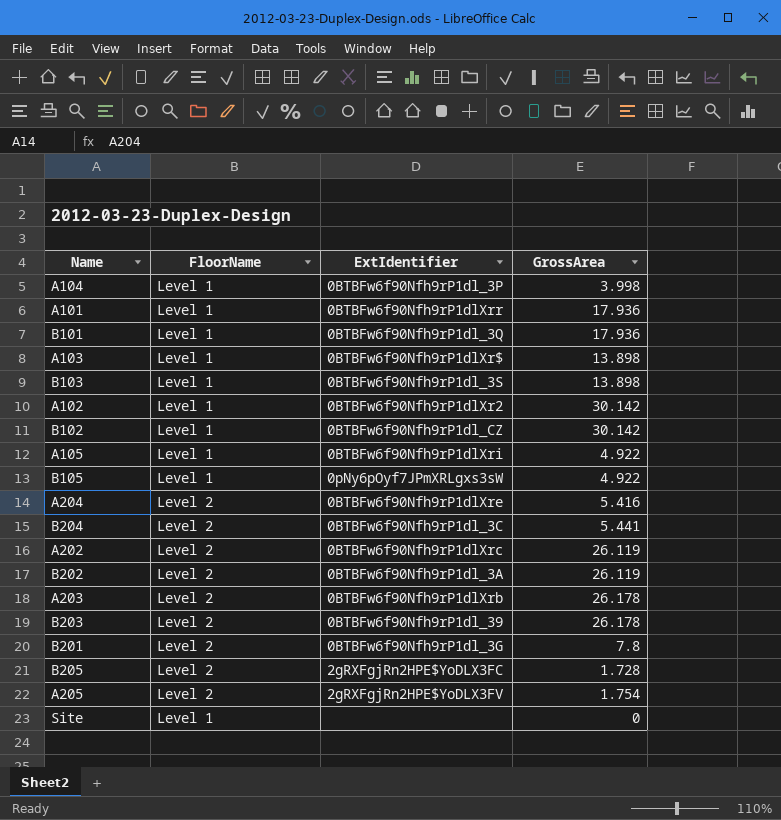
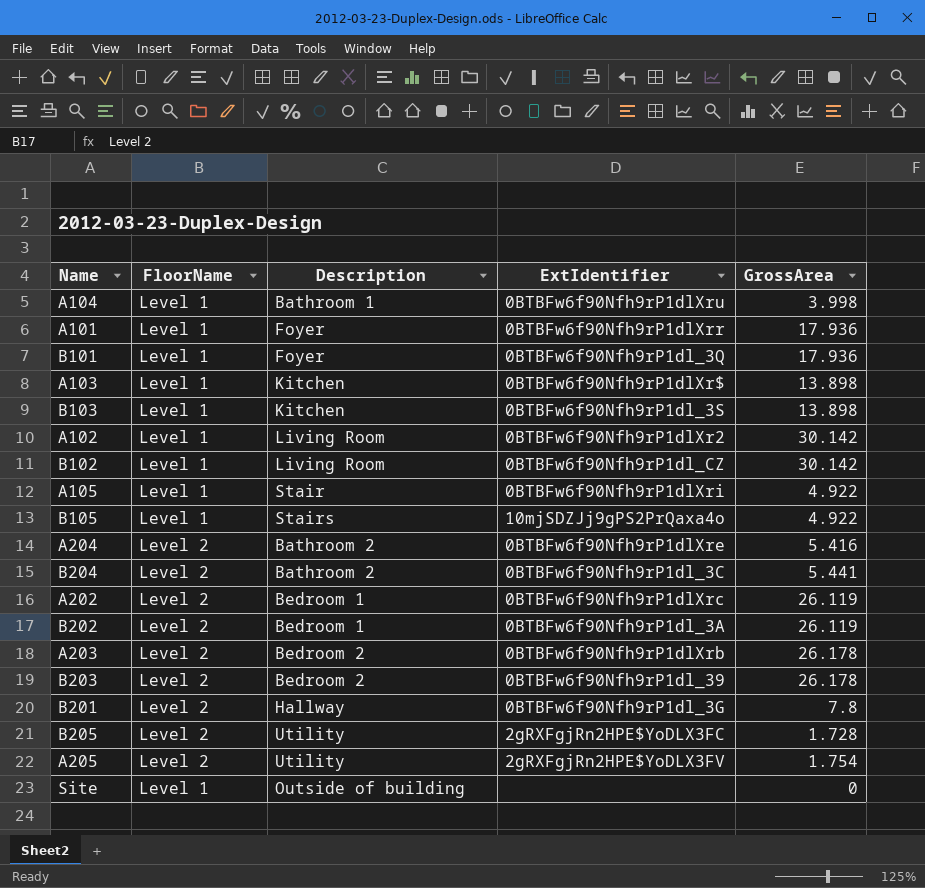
column Description | position: none -> 3
A104 | ExtIdentifier: 0BTBFw6f90Nfh9rP1dl_3P -> 0BTBFw6f90Nfh9rP1dlXru
B105 | ExtIdentifier: 0pNy6pOyf7JPmXRLgxs3sW -> 10mjSDZJj9gPS2PrQaxa4o

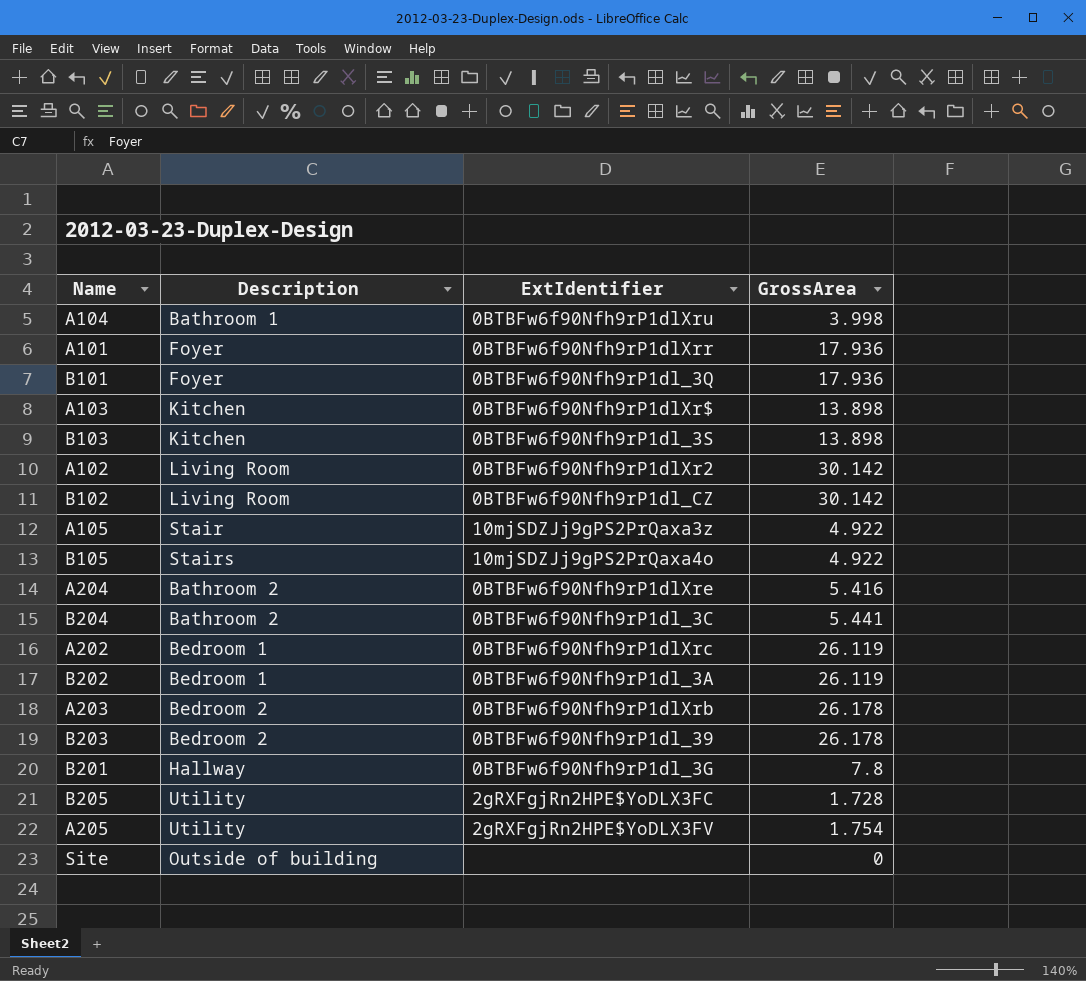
column FloorName | position: 2 -> none
A105 | ExtIdentifier: 0BTBFw6f90Nfh9rP1dlXri -> 10mjSDZJj9gPS2PrQaxa3z

